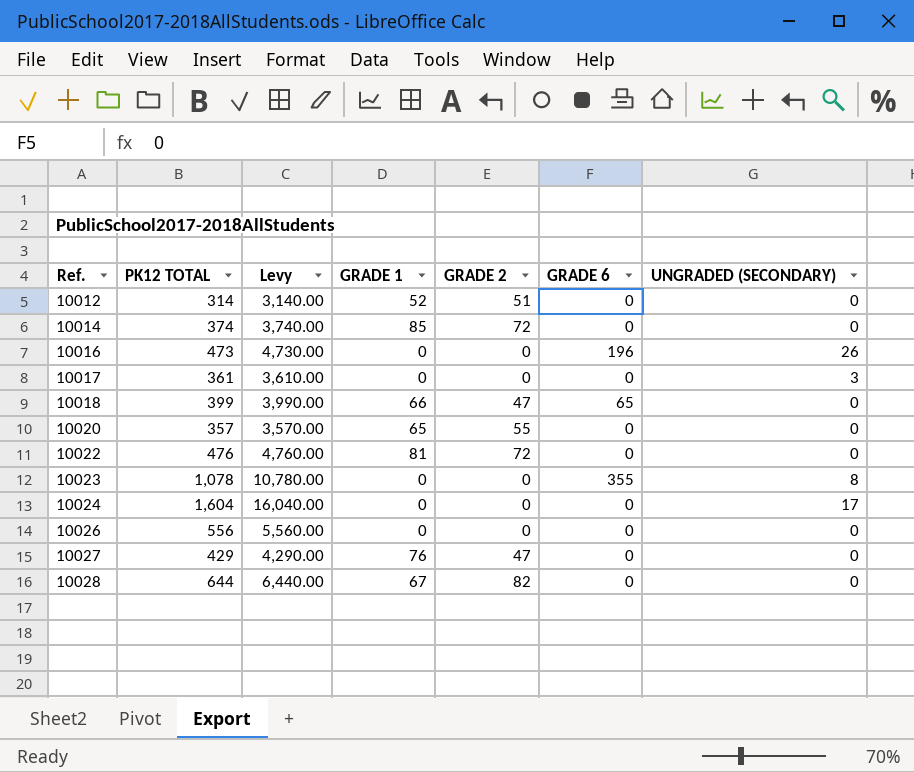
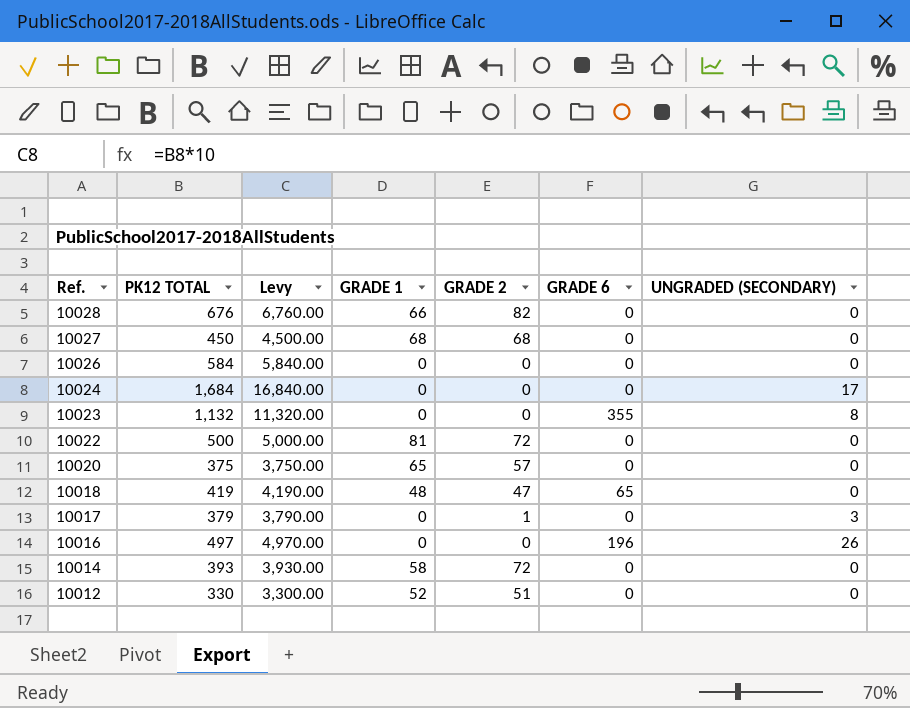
row order: Ref. ascending -> Ref. descending
10028 | PK12 TOTAL: 644 -> 676
10028 | Levy: 6,440.00 -> 6,760.00
10028 | GRADE 1: 67 -> 66
10027 | PK12 TOTAL: 429 -> 450
10027 | Levy: 4,290.00 -> 4,500.00
10027 | GRADE 1: 76 -> 68
10027 | GRADE 2: 47 -> 68
10026 | PK12 TOTAL: 556 -> 584
10026 | Levy: 5,560.00 -> 5,840.00
10024 | PK12 TOTAL: 1,604 -> 1,684
10024 | Levy: 16,040.00 -> 16,840.00
10023 | PK12 TOTAL: 1,078 -> 1,132
10023 | Levy: 10,780.00 -> 11,320.00
10022 | PK12 TOTAL: 476 -> 500
10022 | Levy: 4,760.00 -> 5,000.00
10020 | PK12 TOTAL: 357 -> 375
10020 | Levy: 3,570.00 -> 3,750.00
10020 | GRADE 2: 55 -> 57
10018 | PK12 TOTAL: 399 -> 419
10018 | Levy: 3,990.00 -> 4,190.00
10018 | GRADE 1: 66 -> 48
10017 | PK12 TOTAL: 361 -> 379
10017 | Levy: 3,610.00 -> 3,790.00
10017 | GRADE 2: 0 -> 1
10016 | PK12 TOTAL: 473 -> 497
10016 | Levy: 4,730.00 -> 4,970.00
10014 | PK12 TOTAL: 374 -> 393
10014 | Levy: 3,740.00 -> 3,930.00
10014 | GRADE 1: 85 -> 58
10012 | PK12 TOTAL: 314 -> 330
10012 | Levy: 3,140.00 -> 3,300.00

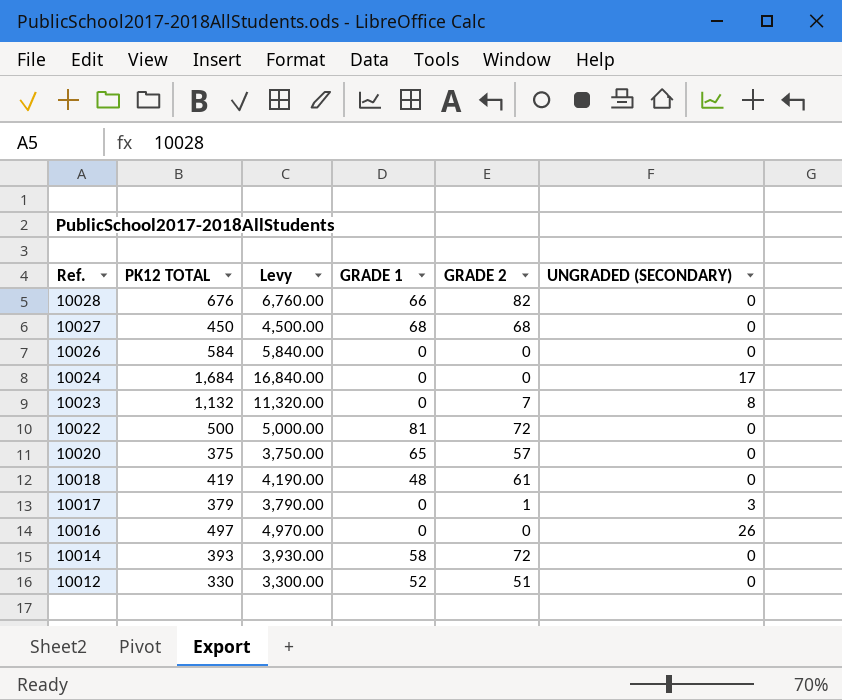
column GRADE 6 | position: 6 -> none
10023 | GRADE 2: 0 -> 7
10018 | GRADE 2: 47 -> 61

